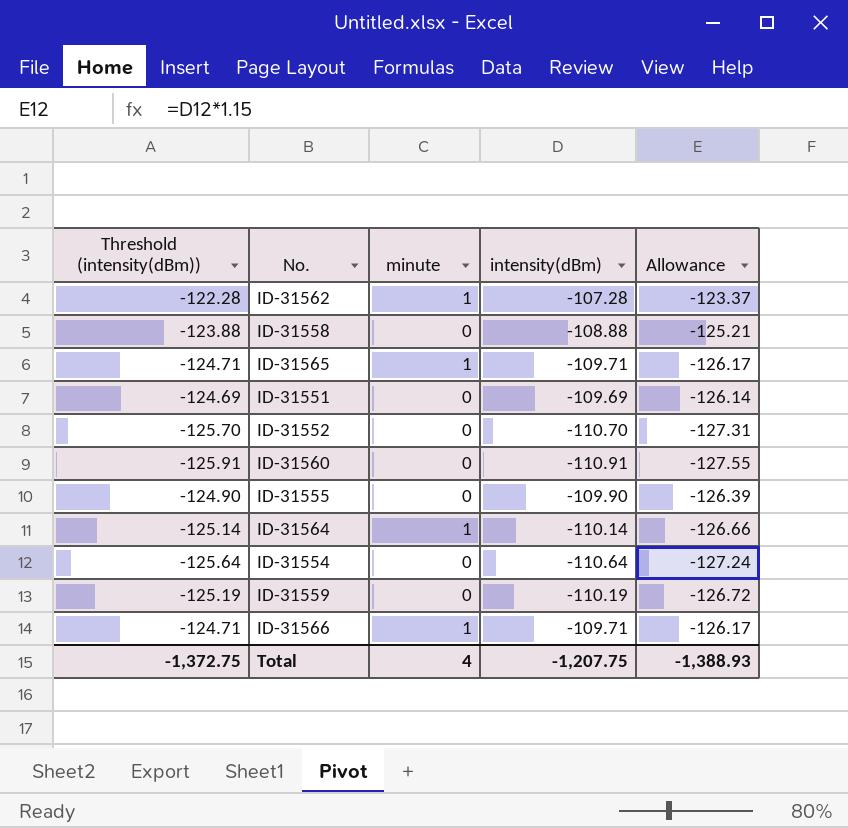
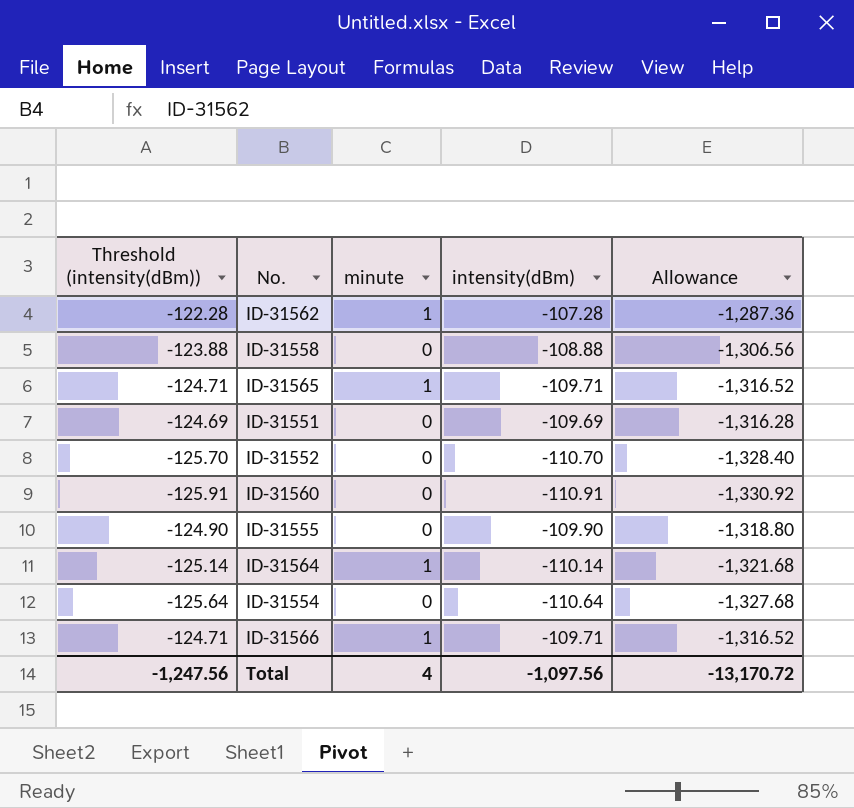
column Allowance | formula: [intensity(dBm)] * 1.15 -> [intensity(dBm)] * 12
row ID-31559: -125.19 | 0 | -110.19 | -126.72 -> none
Total | Threshold (intensity(dBm)): -1,372.75 -> -1,247.56
Total | intensity(dBm): -1,207.75 -> -1,097.56
Total | Allowance: -1,388.93 -> -13,170.72

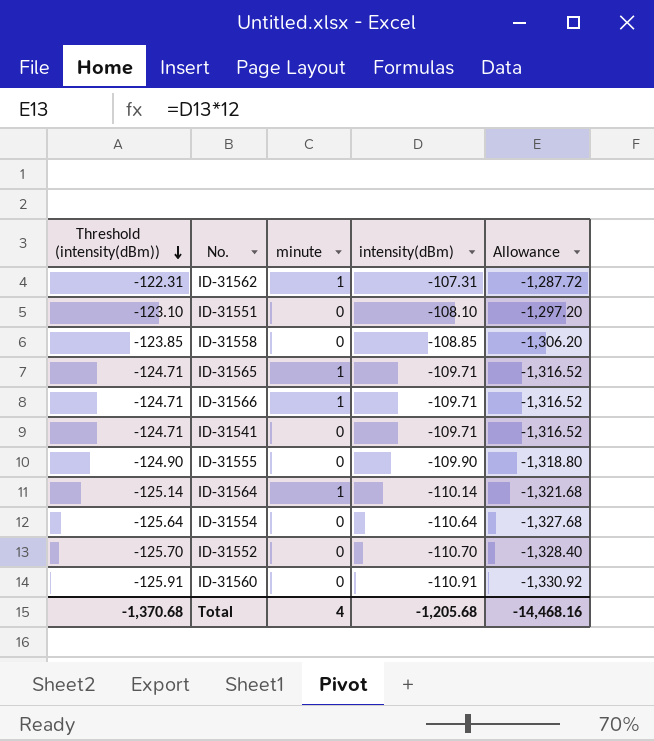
row order: none -> Threshold (intensity(dBm)) descending
ID-31562 | Threshold (intensity(dBm)): -122.28 -> -122.31
ID-31562 | intensity(dBm): -107.28 -> -107.31
ID-31562 | Allowance: -1,287.36 -> -1,287.72
ID-31551 | Threshold (intensity(dBm)): -124.69 -> -123.10
ID-31551 | intensity(dBm): -109.69 -> -108.10
ID-31551 | Allowance: -1,316.28 -> -1,297.20
ID-31558 | Threshold (intensity(dBm)): -123.88 -> -123.85
ID-31558 | intensity(dBm): -108.88 -> -108.85
ID-31558 | Allowance: -1,306.56 -> -1,306.20
row ID-31541: none -> -124.71 | 0 | -109.71 | -1,316.52
Total | Threshold (intensity(dBm)): -1,247.56 -> -1,370.68
Total | intensity(dBm): -1,097.56 -> -1,205.68
Total | Allowance: -13,170.72 -> -14,468.16

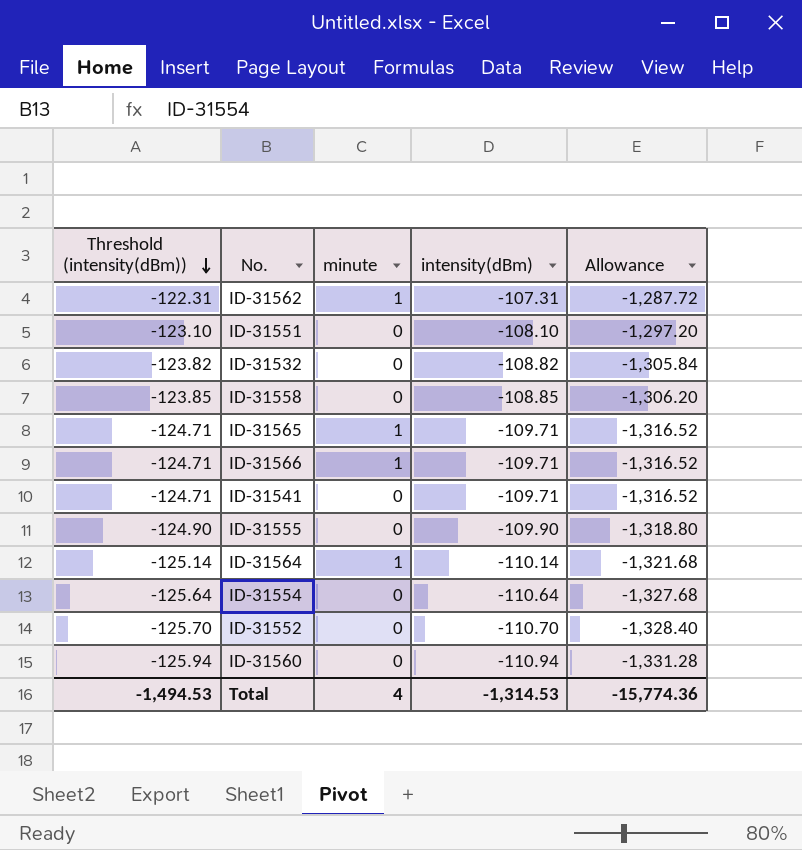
row ID-31532: none -> -123.82 | 0 | -108.82 | -1,305.84
ID-31560 | Threshold (intensity(dBm)): -125.91 -> -125.94
ID-31560 | intensity(dBm): -110.91 -> -110.94
ID-31560 | Allowance: -1,330.92 -> -1,331.28
Total | Threshold (intensity(dBm)): -1,370.68 -> -1,494.53
Total | intensity(dBm): -1,205.68 -> -1,314.53
Total | Allowance: -14,468.16 -> -15,774.36

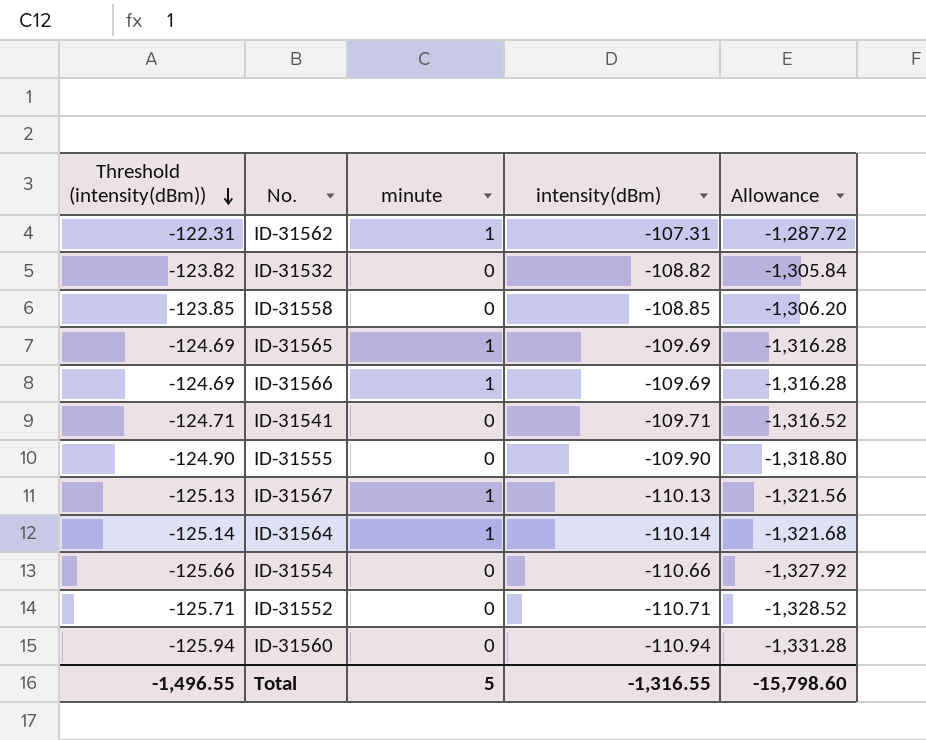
row ID-31551: -123.10 | 0 | -108.10 | -1,297.20 -> none
ID-31565 | Threshold (intensity(dBm)): -124.71 -> -124.69
ID-31565 | intensity(dBm): -109.71 -> -109.69
ID-31565 | Allowance: -1,316.52 -> -1,316.28
ID-31566 | Threshold (intensity(dBm)): -124.71 -> -124.69
ID-31566 | intensity(dBm): -109.71 -> -109.69
ID-31566 | Allowance: -1,316.52 -> -1,316.28
row ID-31567: none -> -125.13 | 1 | -110.13 | -1,321.56
ID-31554 | Threshold (intensity(dBm)): -125.64 -> -125.66
ID-31554 | intensity(dBm): -110.64 -> -110.66
ID-31554 | Allowance: -1,327.68 -> -1,327.92
ID-31552 | Threshold (intensity(dBm)): -125.70 -> -125.71
ID-31552 | intensity(dBm): -110.70 -> -110.71
ID-31552 | Allowance: -1,328.40 -> -1,328.52
Total | Threshold (intensity(dBm)): -1,494.53 -> -1,496.55
Total | minute: 4 -> 5
Total | intensity(dBm): -1,314.53 -> -1,316.55
Total | Allowance: -15,774.36 -> -15,798.60

